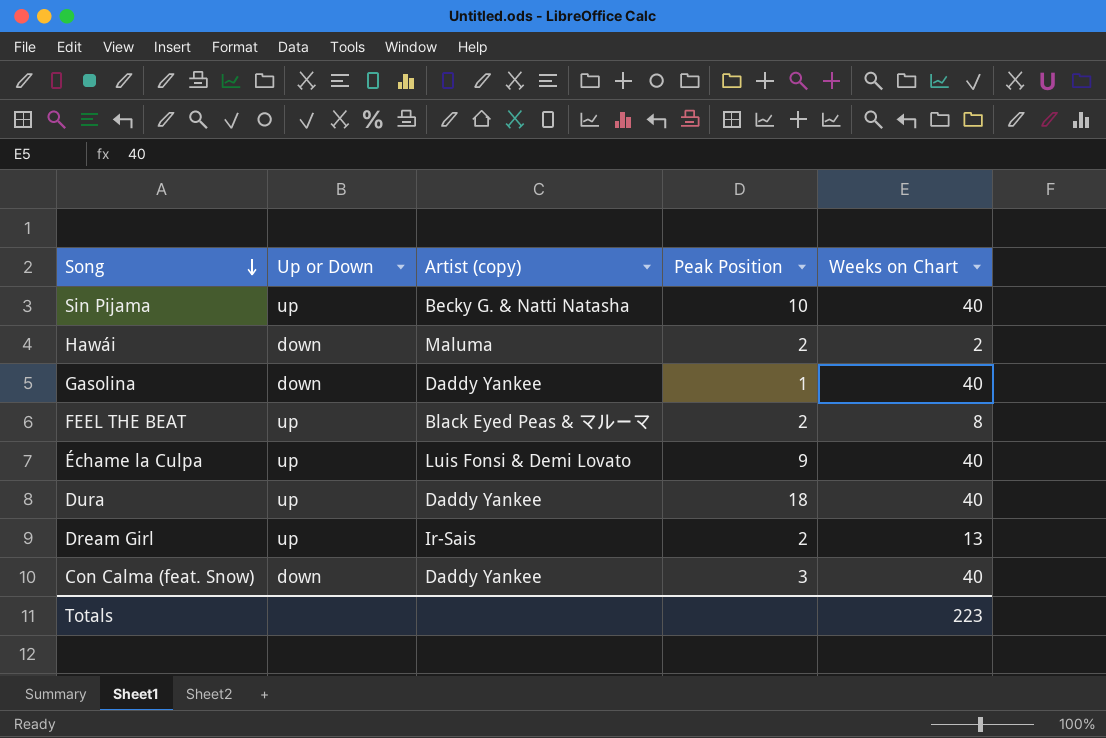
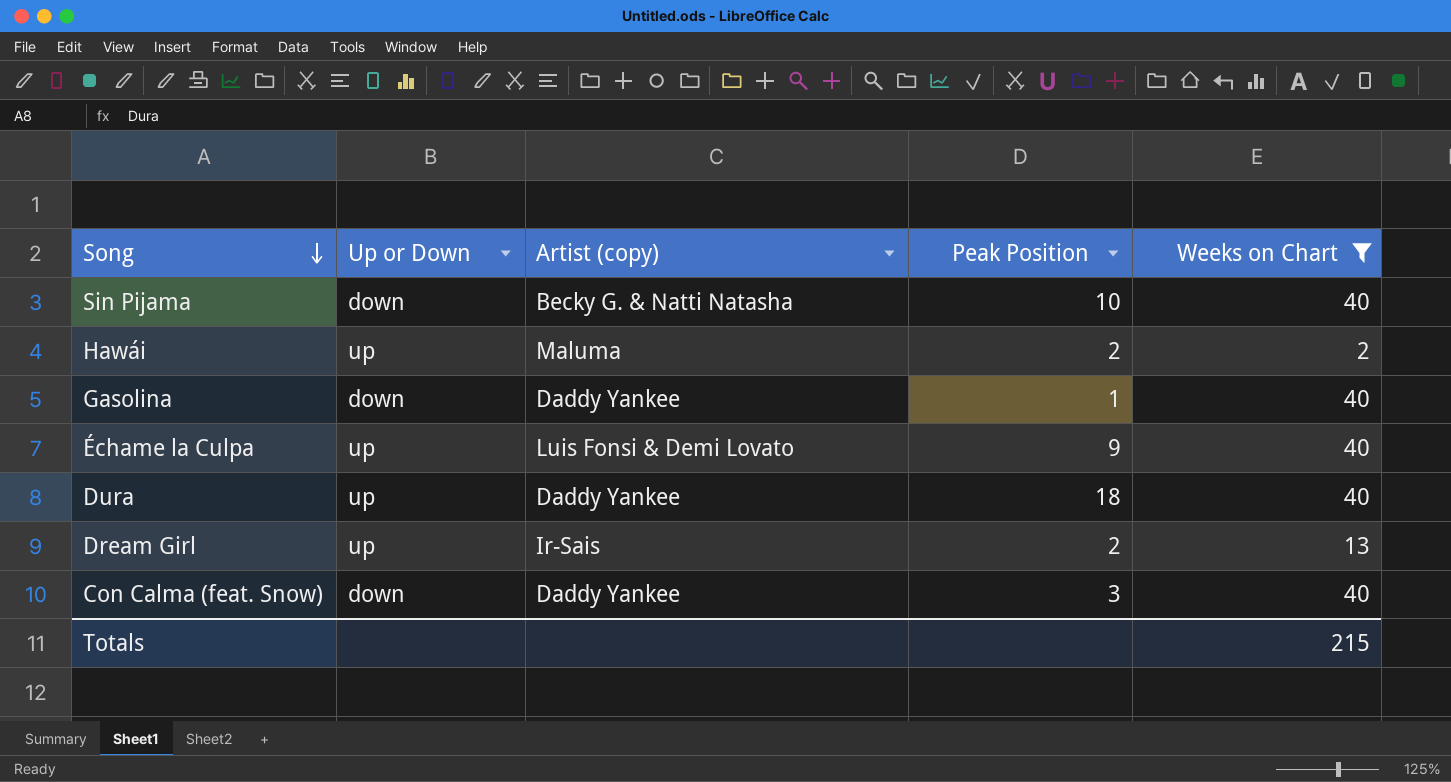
filter: none -> Weeks on Chart != 8
Sin Pijama | Up or Down: up -> down
Hawái | Up or Down: down -> up
Totals | Weeks on Chart: 223 -> 215

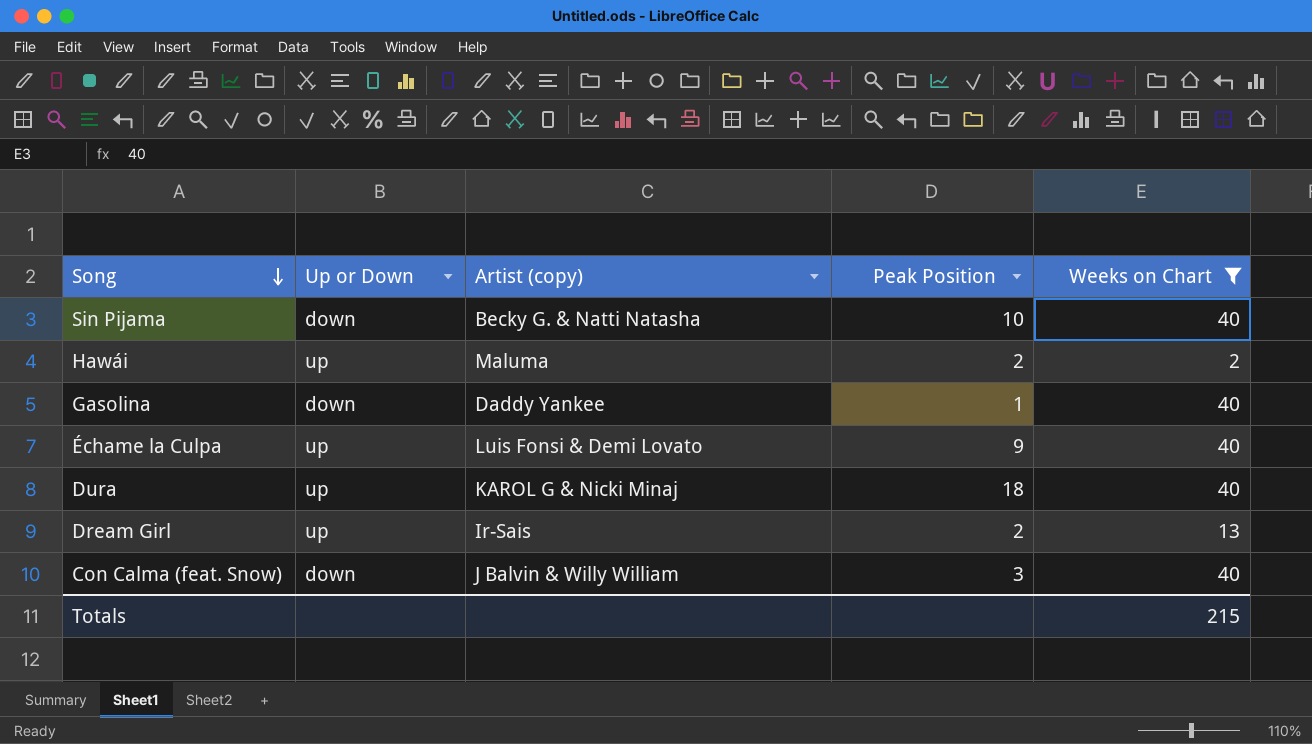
Dura | Artist (copy): Daddy Yankee -> KAROL G & Nicki Minaj
Con Calma (feat. Snow) | Artist (copy): Daddy Yankee -> J Balvin & Willy William

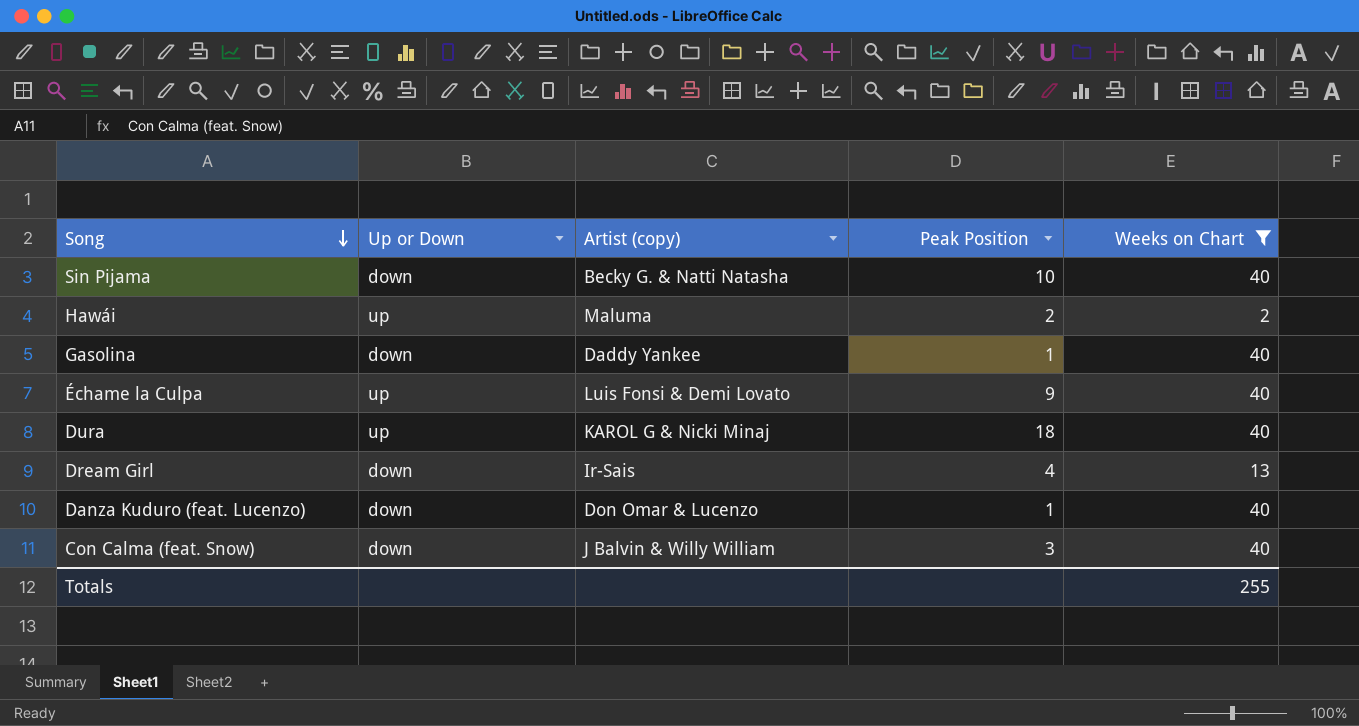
Dream Girl | Up or Down: up -> down
Dream Girl | Peak Position: 2 -> 4
row Danza Kuduro (feat. Lucenzo): none -> down | Don Omar & Lucenzo | 1 | 40
Totals | Weeks on Chart: 215 -> 255

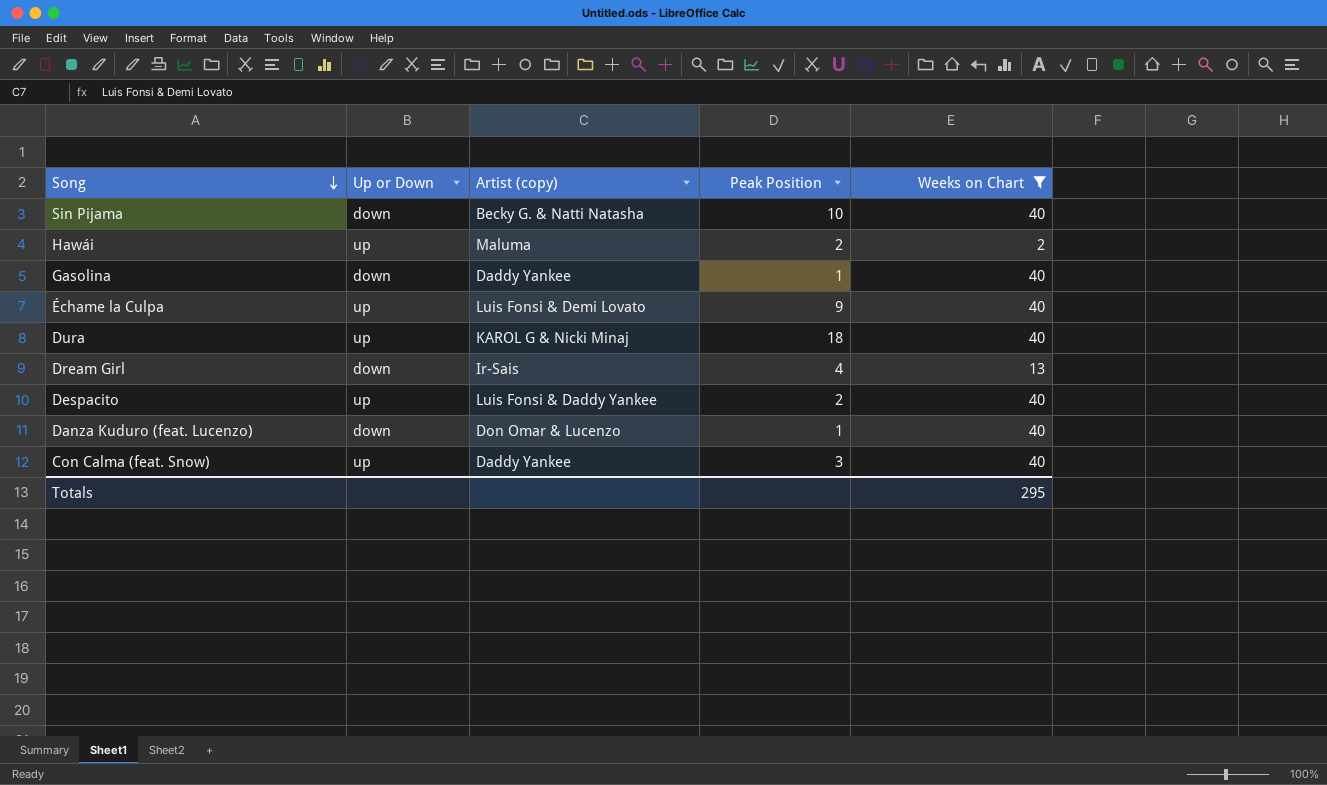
row Despacito: none -> up | Luis Fonsi & Daddy Yankee | 2 | 40
Con Calma (feat. Snow) | Up or Down: down -> up
Con Calma (feat. Snow) | Artist (copy): J Balvin & Willy William -> Daddy Yankee
Totals | Weeks on Chart: 255 -> 295

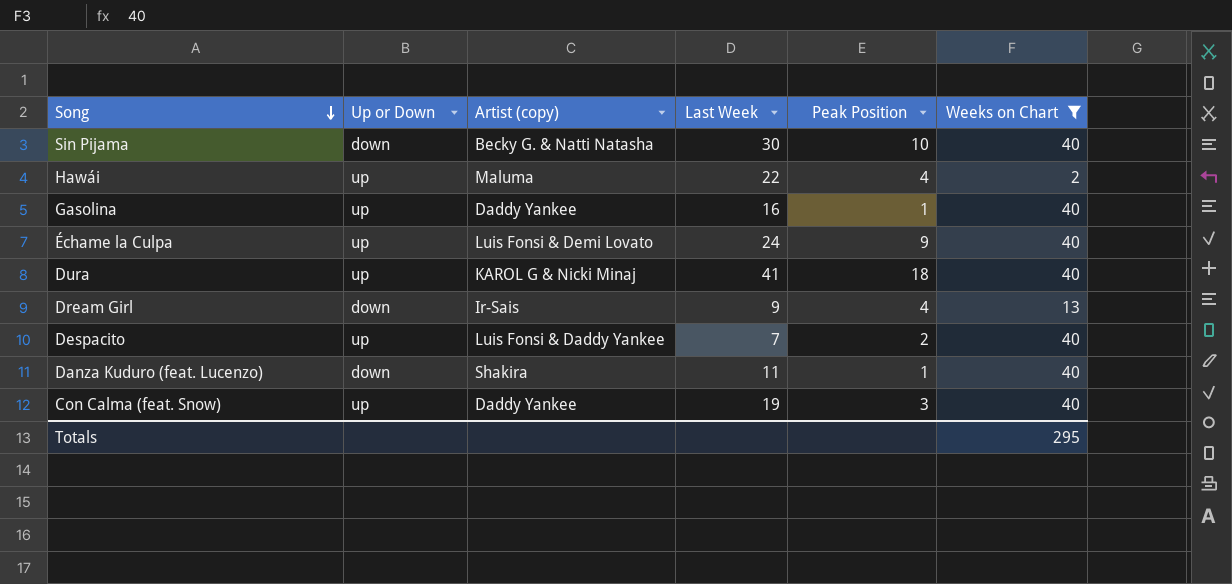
column Last Week | position: none -> 4
Hawái | Peak Position: 2 -> 4
Gasolina | Up or Down: down -> up
Danza Kuduro (feat. Lucenzo) | Artist (copy): Don Omar & Lucenzo -> Shakira

